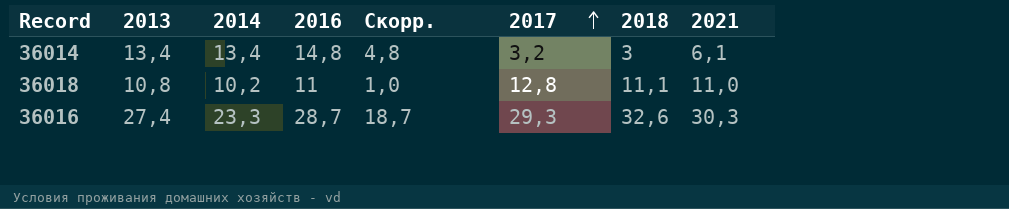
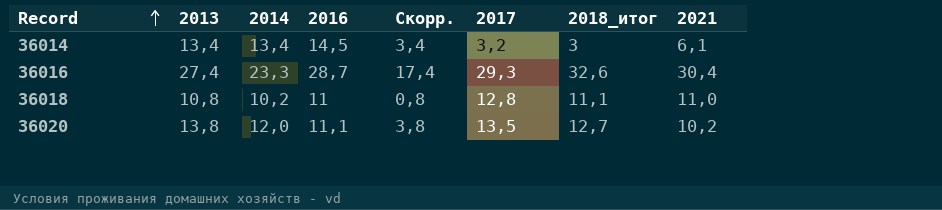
row order: 2017 ascending -> Record ascending
column Скорр. | formula: [2016] - 10 -> [2013] - 10
column name: 2018 -> 2018_итог
36014 | 2016: 14,8 -> 14,5
36016 | 2021: 30,3 -> 30,4
row 36020: none -> 13,8 | 12,0 | 11,1 | 3,8 | 13,5 | 12,7 | 10,2

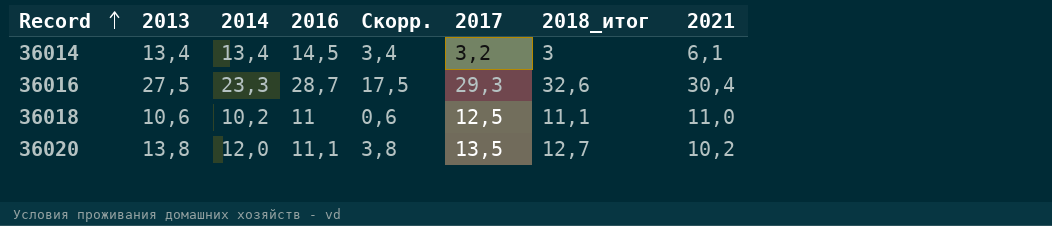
36016 | 2013: 27,4 -> 27,5
36016 | Скорр.: 17,4 -> 17,5
36018 | 2013: 10,8 -> 10,6
36018 | Скорр.: 0,8 -> 0,6
36018 | 2017: 12,8 -> 12,5

